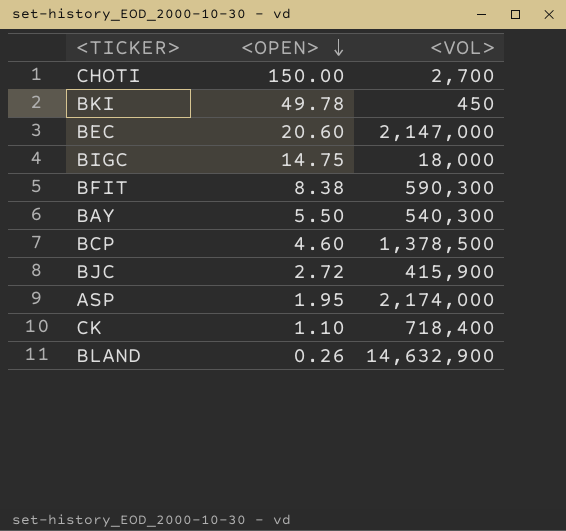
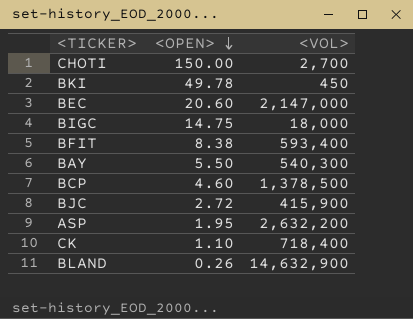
BFIT | <VOL>: 590,300 -> 593,400
ASP | <VOL>: 2,174,000 -> 2,632,200

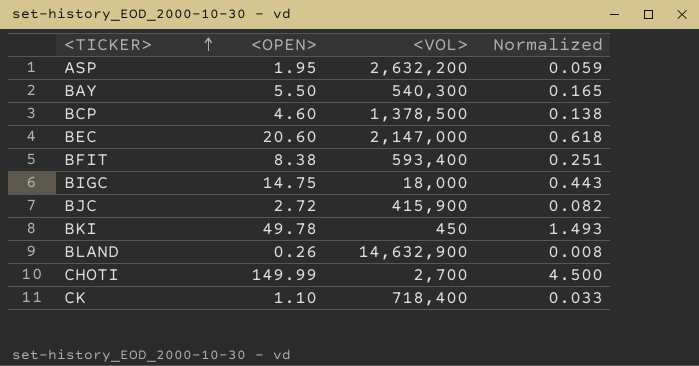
row order: <OPEN> descending -> <TICKER> ascending
column Normalized | formula: none -> [<OPEN>] * 0.03
CHOTI | <OPEN>: 150.00 -> 149.99

